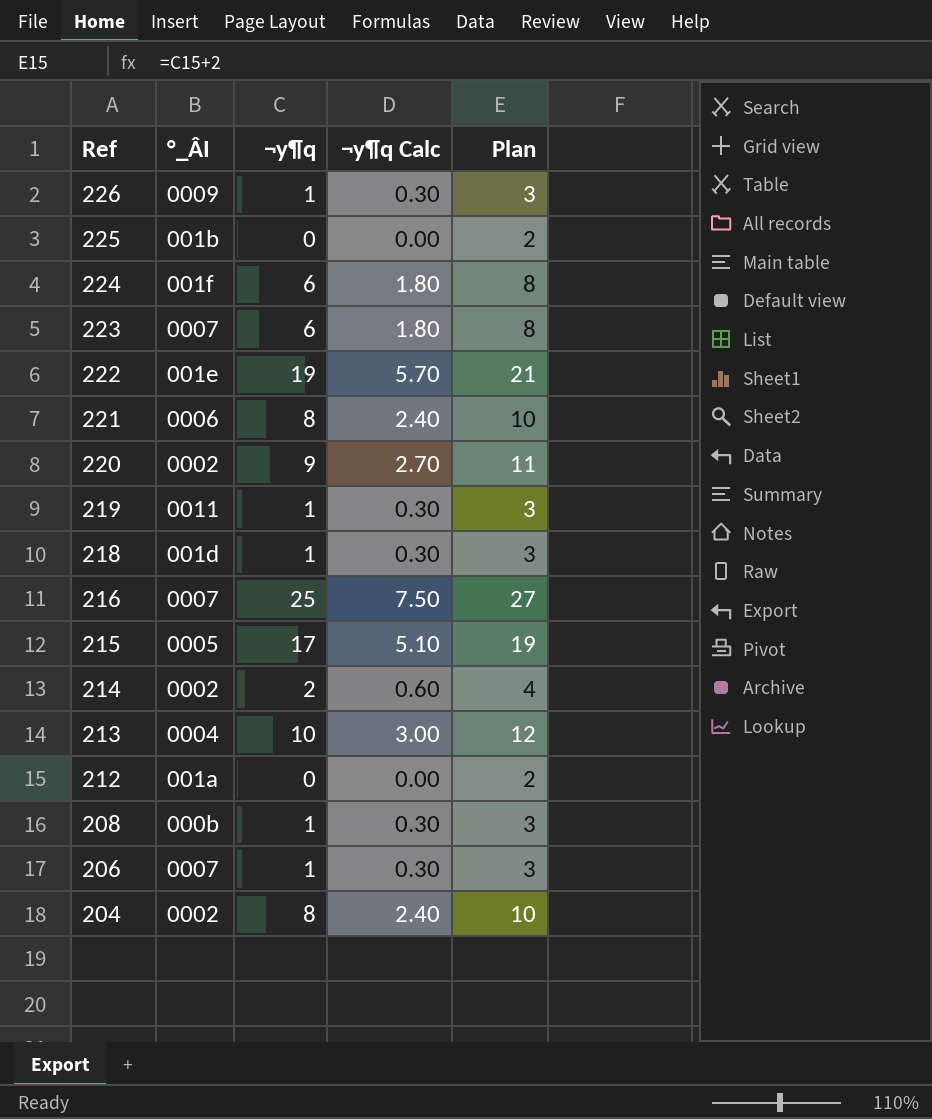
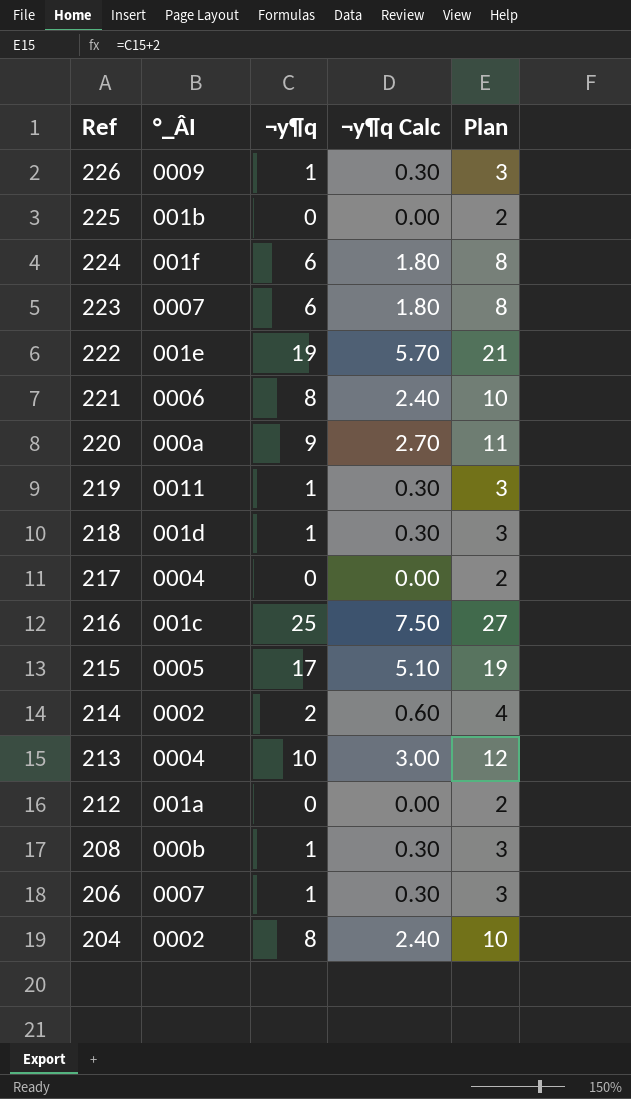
220 | °_ÂI: 0002 -> 000a
row 217: none -> 0004 | 0 | 0.00 | 2
216 | °_ÂI: 0007 -> 001c

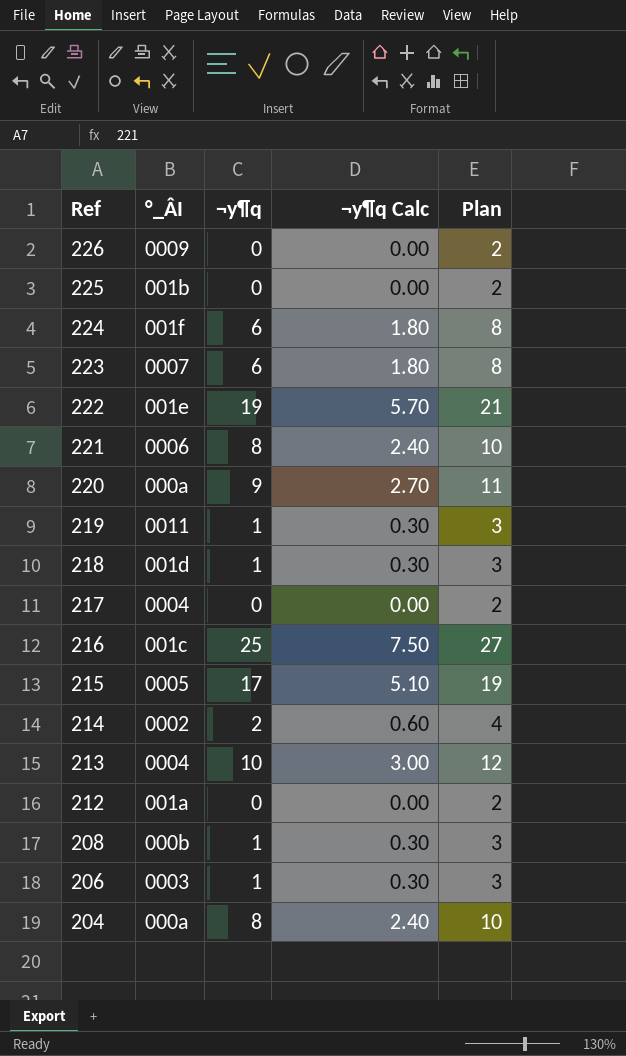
226 | ¬y¶q: 1 -> 0
226 | ¬y¶q Calc: 0.30 -> 0.00
226 | Plan: 3 -> 2
206 | °_ÂI: 0007 -> 0003
204 | °_ÂI: 0002 -> 000a

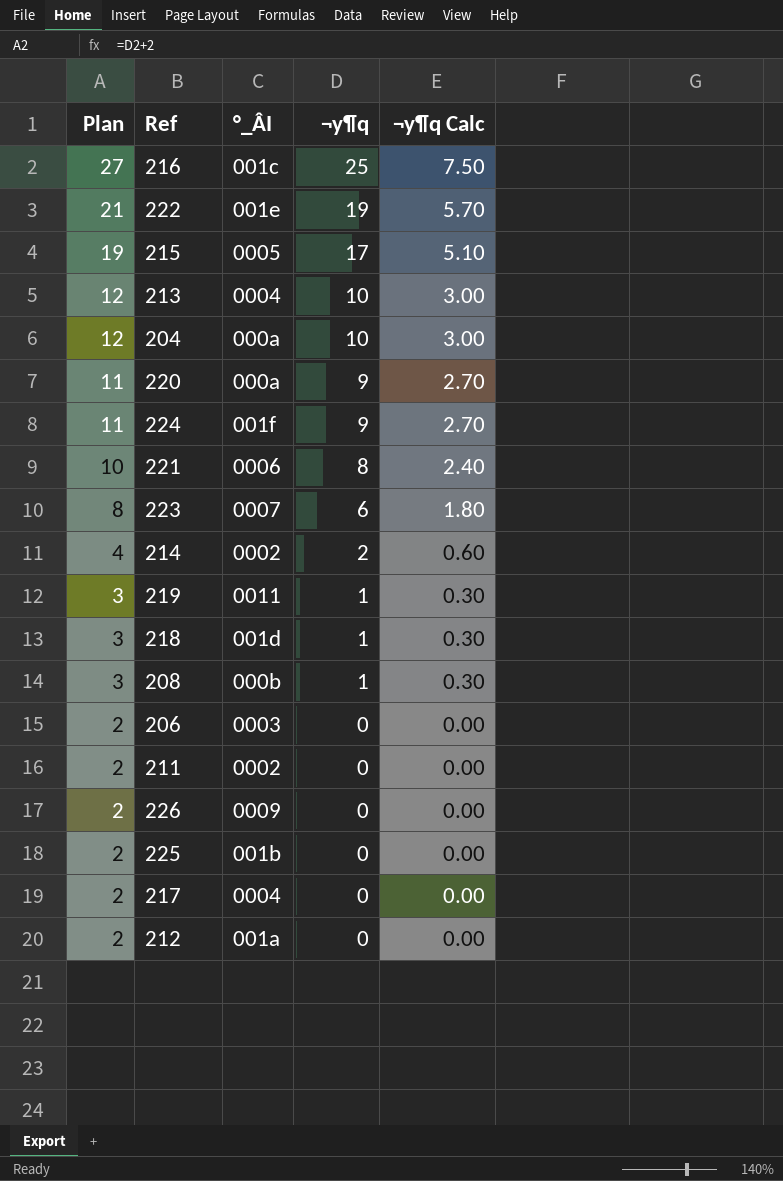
row order: Ref descending -> Plan descending
column Plan | position: 5 -> 1
204 | Plan: 10 -> 12
204 | ¬y¶q: 8 -> 10
204 | ¬y¶q Calc: 2.40 -> 3.00
224 | Plan: 8 -> 11
224 | ¬y¶q: 6 -> 9
224 | ¬y¶q Calc: 1.80 -> 2.70
206 | Plan: 3 -> 2
206 | ¬y¶q: 1 -> 0
206 | ¬y¶q Calc: 0.30 -> 0.00
row 211: none -> 2 | 0002 | 0 | 0.00

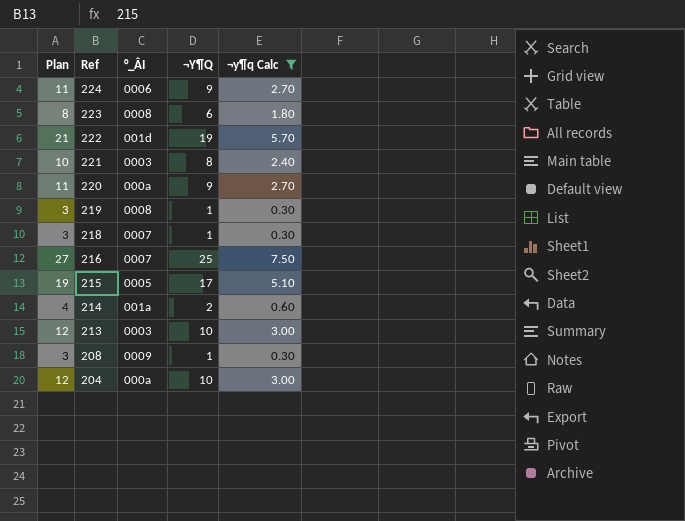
filter: none -> ¬y¶q Calc != 0.00
row order: Plan descending -> Ref descending
column name: ¬y¶q -> ¬Y¶Q
224 | °_ÂI: 001f -> 0006
223 | °_ÂI: 0007 -> 0008
222 | °_ÂI: 001e -> 001d
221 | °_ÂI: 0006 -> 0003
219 | °_ÂI: 0011 -> 0008
218 | °_ÂI: 001d -> 0007
216 | °_ÂI: 001c -> 0007
214 | °_ÂI: 0002 -> 001a
213 | °_ÂI: 0004 -> 0003
208 | °_ÂI: 000b -> 0009

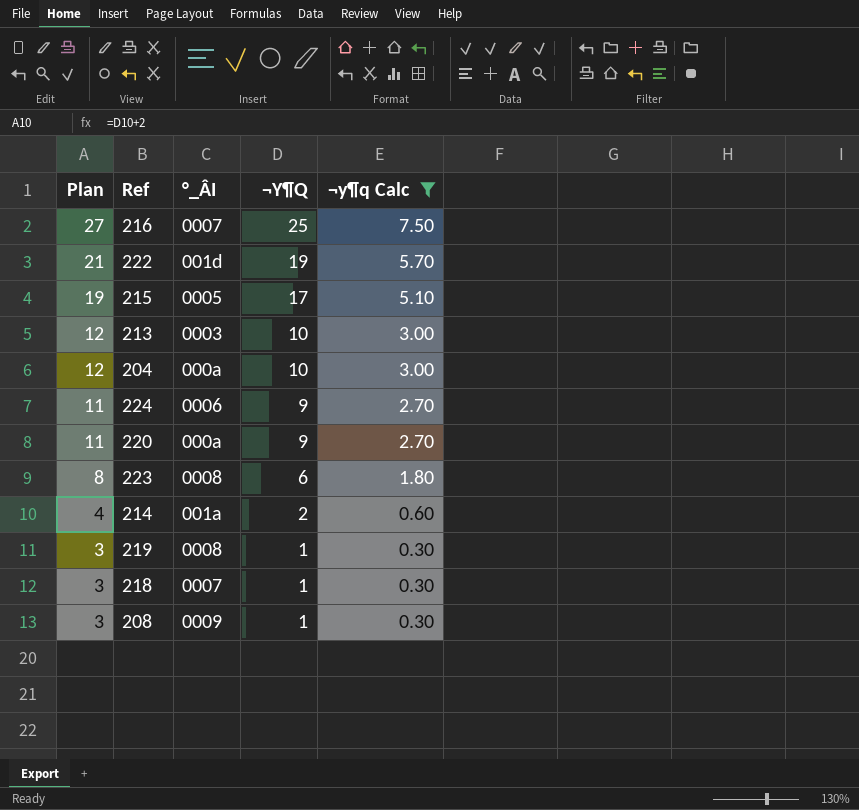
row order: Ref descending -> Plan descending
row 221: 10 | 0003 | 8 | 2.40 -> none

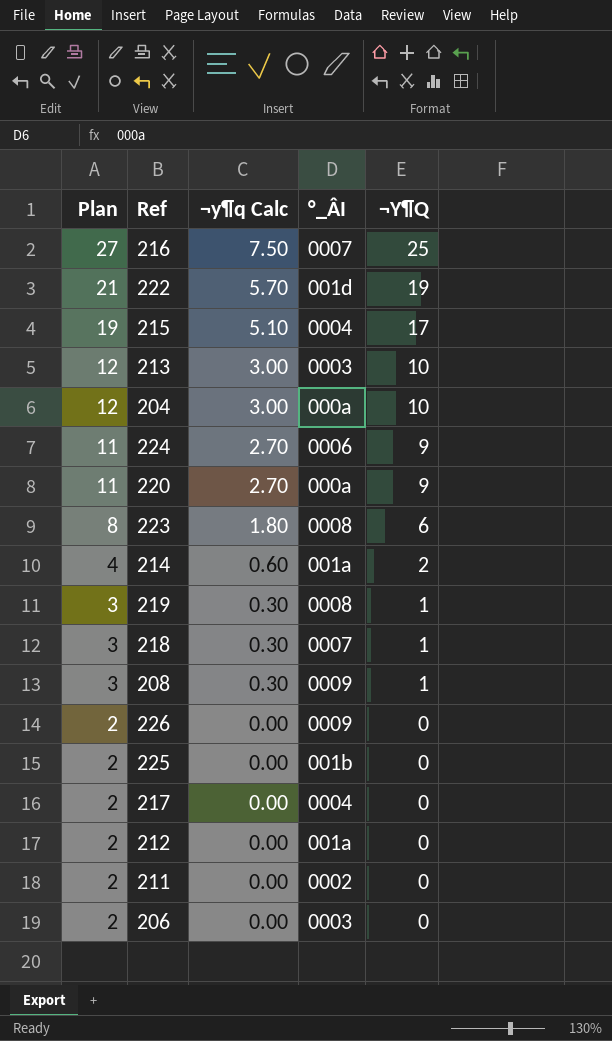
filter: ¬y¶q Calc != 0.00 -> none
column ¬y¶q Calc | position: 5 -> 3
215 | °_ÂI: 0005 -> 0004

